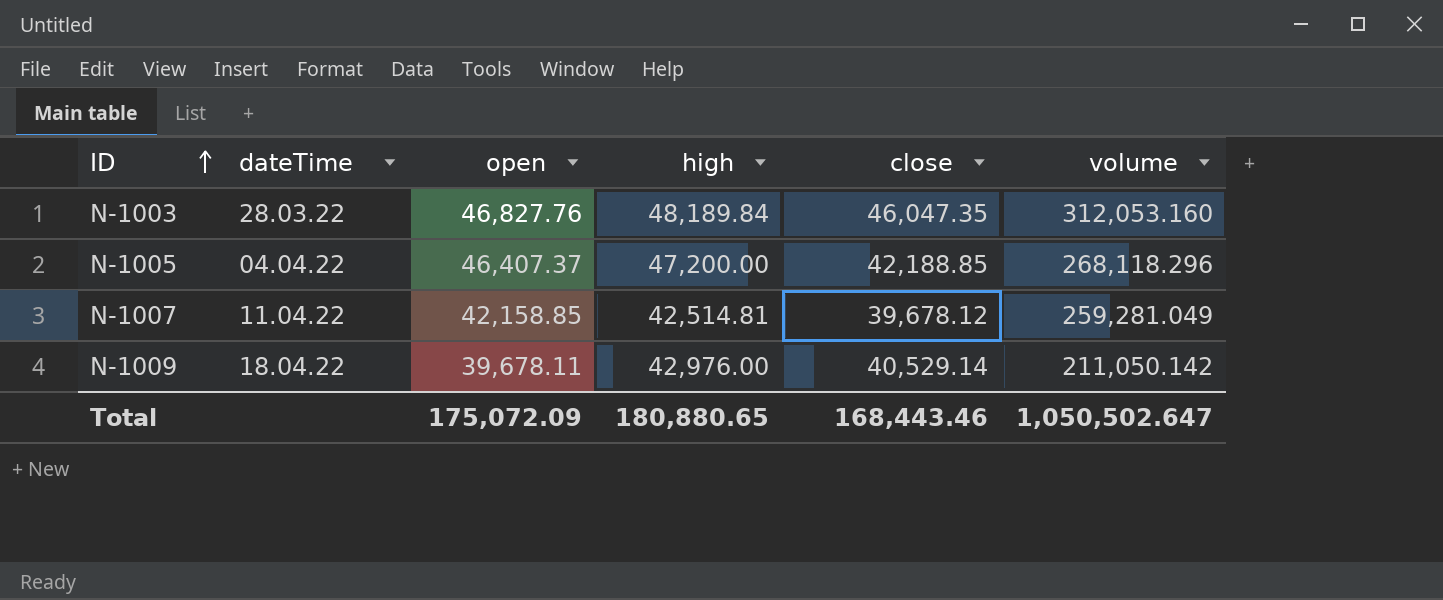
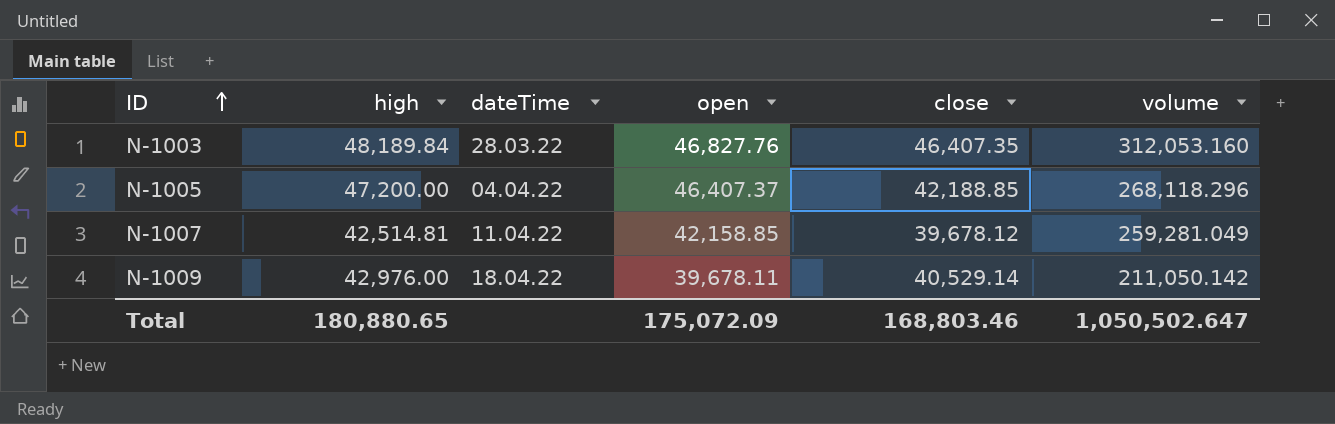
column high | position: 4 -> 2
N-1003 | close: 46,047.35 -> 46,407.35
Total | close: 168,443.46 -> 168,803.46

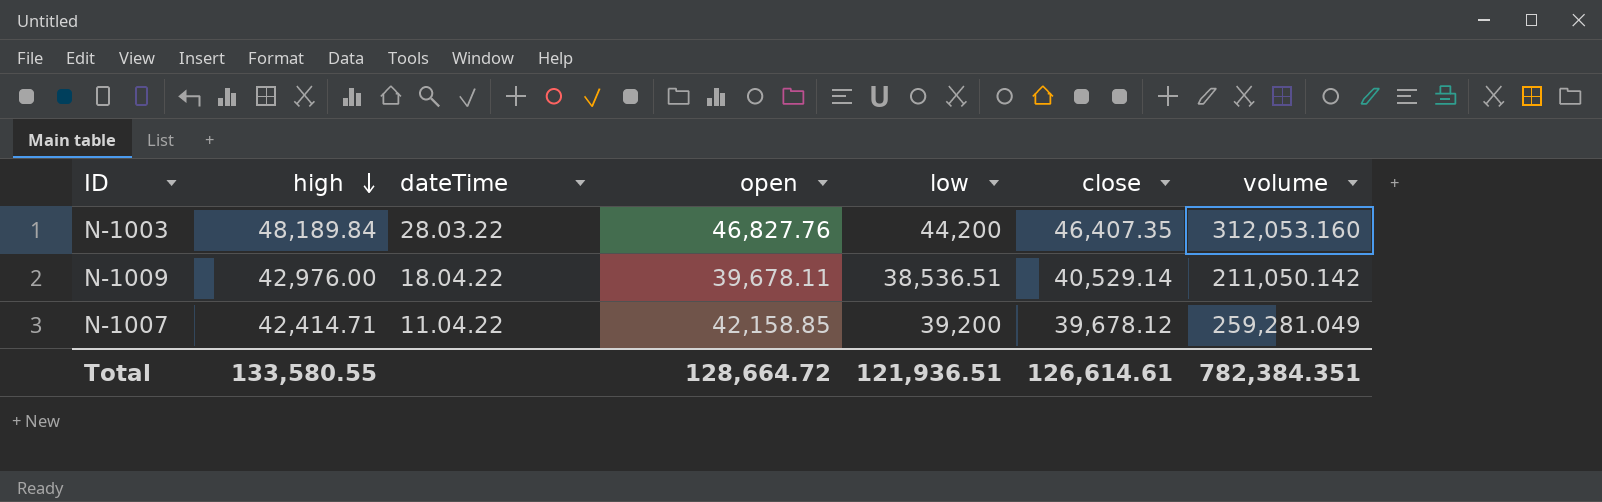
row order: ID ascending -> high descending
column low | position: none -> 5
row N-1005: 47,200.00 | 04.04.22 | 46,407.37 | 42,188.85 | 268,118.296 -> none
N-1007 | high: 42,514.81 -> 42,414.71
Total | high: 180,880.65 -> 133,580.55
Total | open: 175,072.09 -> 128,664.72
Total | close: 168,803.46 -> 126,614.61
Total | volume: 1,050,502.647 -> 782,384.351

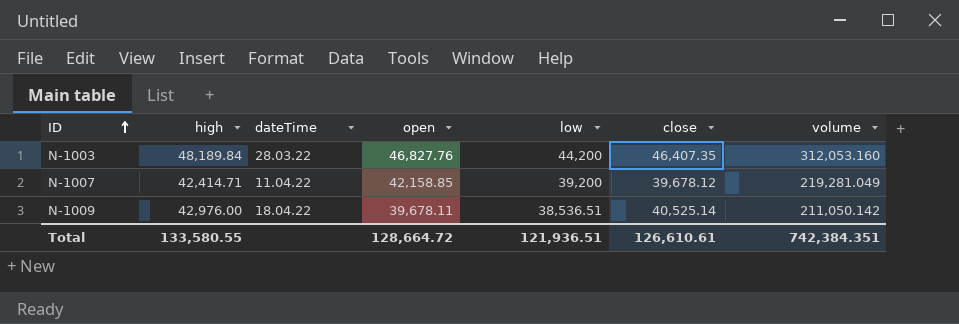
row order: high descending -> ID ascending
N-1007 | volume: 259,281.049 -> 219,281.049
N-1009 | close: 40,529.14 -> 40,525.14
Total | close: 126,614.61 -> 126,610.61
Total | volume: 782,384.351 -> 742,384.351

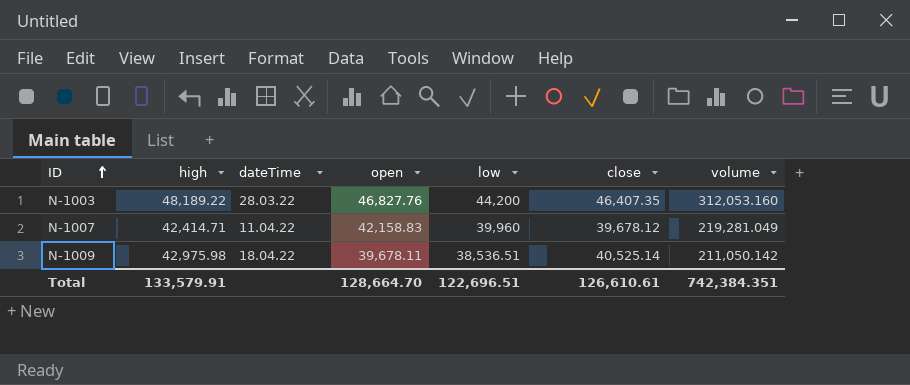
N-1003 | high: 48,189.84 -> 48,189.22
N-1007 | open: 42,158.85 -> 42,158.83
N-1007 | low: 39,200 -> 39,960
N-1009 | high: 42,976.00 -> 42,975.98
Total | high: 133,580.55 -> 133,579.91
Total | open: 128,664.72 -> 128,664.70
Total | low: 121,936.51 -> 122,696.51

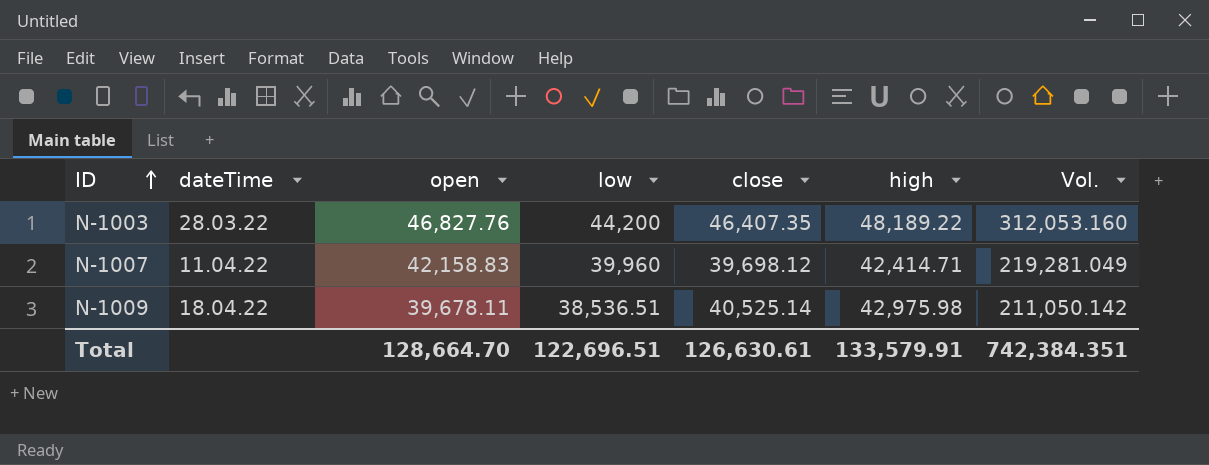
column high | position: 2 -> 6
column name: volume -> Vol.
N-1007 | close: 39,678.12 -> 39,698.12
Total | close: 126,610.61 -> 126,630.61

